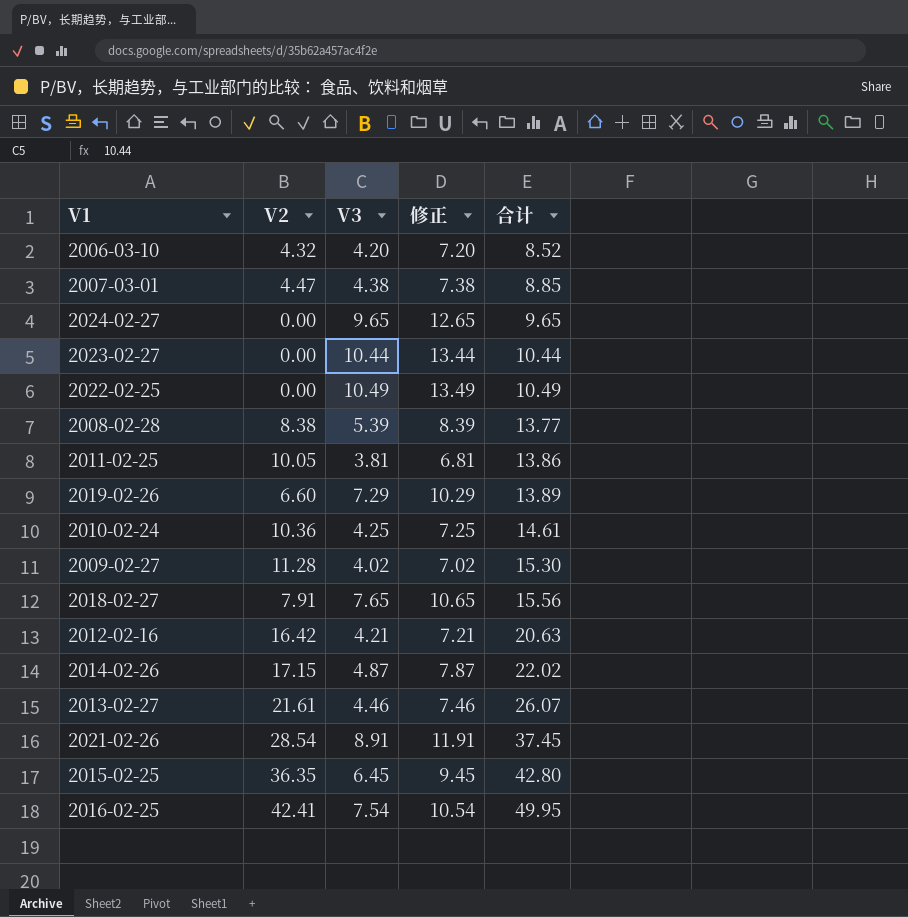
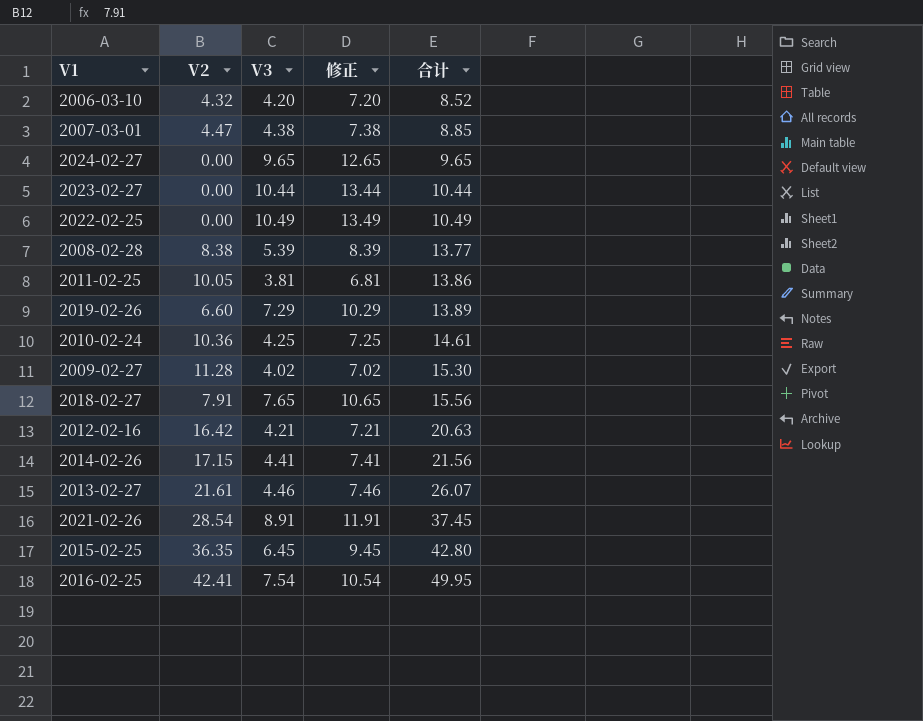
2014-02-26 | V3: 4.87 -> 4.41
2014-02-26 | 修正: 7.87 -> 7.41
2014-02-26 | 合计: 22.02 -> 21.56

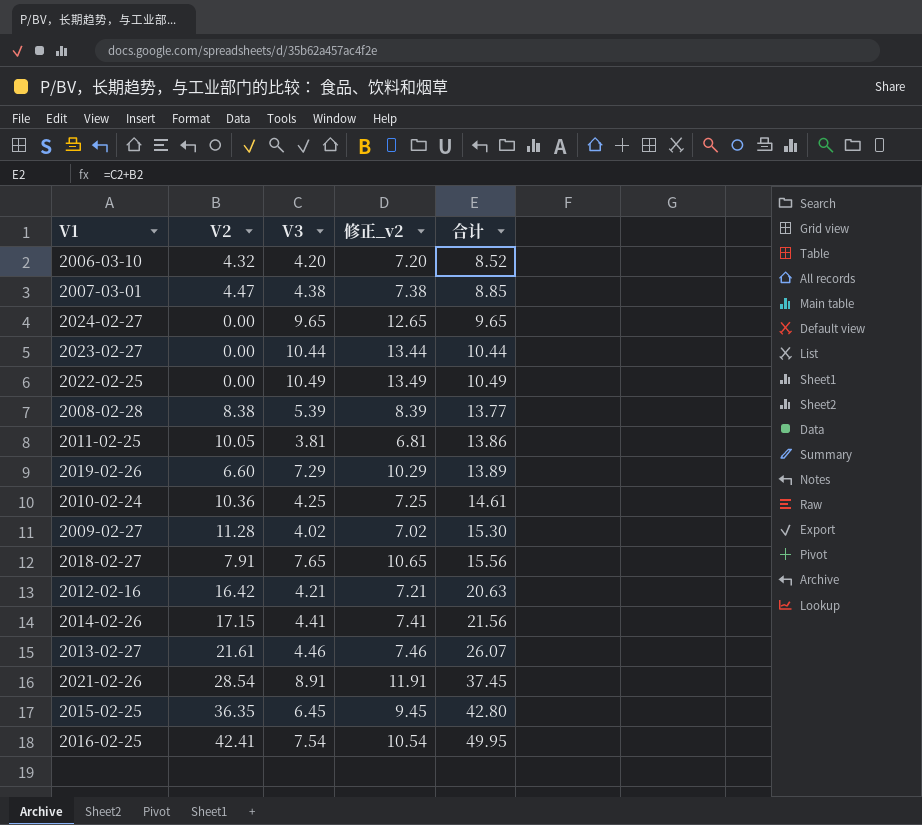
column name: 修正 -> 修正_v2

